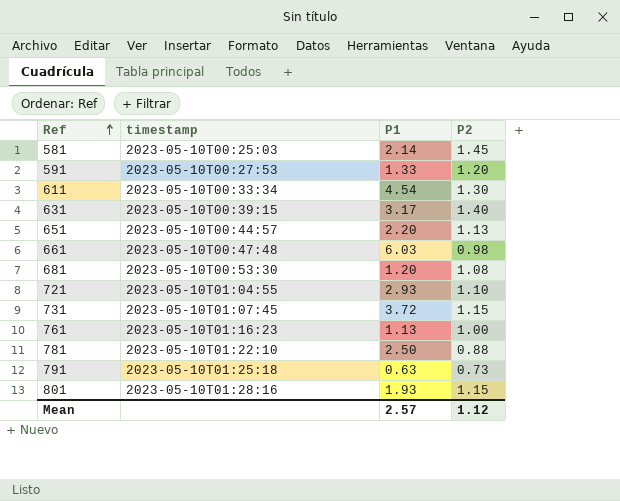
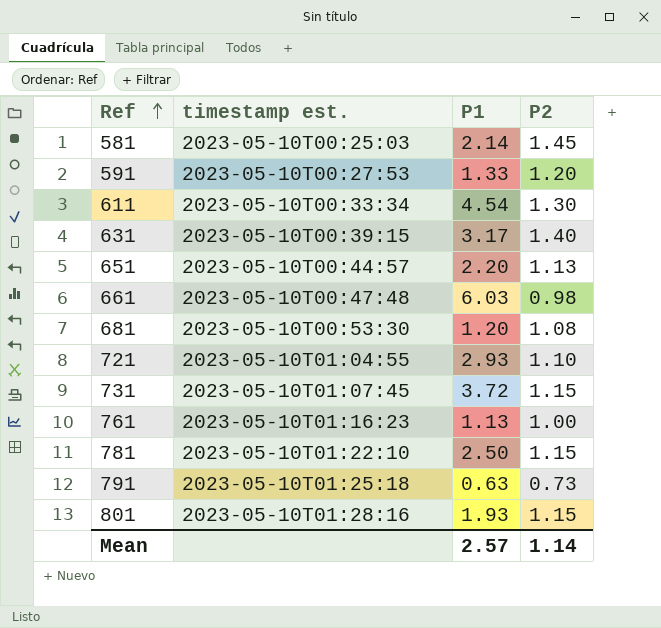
column name: timestamp -> timestamp est.
781 | P2: 0.88 -> 1.15
Mean | P2: 1.12 -> 1.14

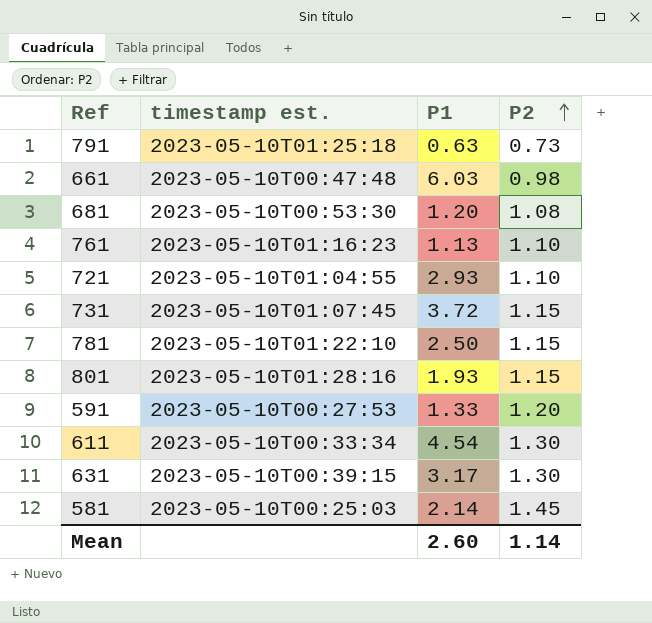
row order: Ref ascending -> P2 ascending
row 651: 2023-05-10T00:44:57 | 2.20 | 1.13 -> none
761 | P2: 1.00 -> 1.10
631 | P2: 1.40 -> 1.30
Mean | P1: 2.57 -> 2.60

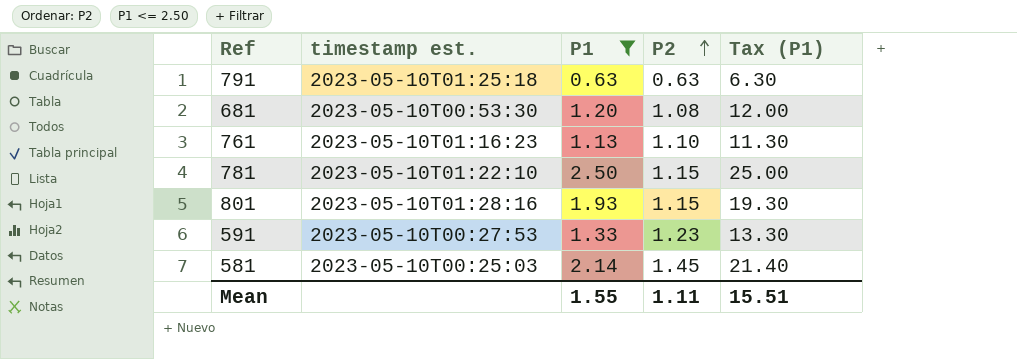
filter: none -> P1 <= 2.50
column Tax (P1) | formula: none -> [P1] * 10
791 | P2: 0.73 -> 0.63
591 | P2: 1.20 -> 1.23
Mean | P1: 2.60 -> 1.55
Mean | P2: 1.14 -> 1.11

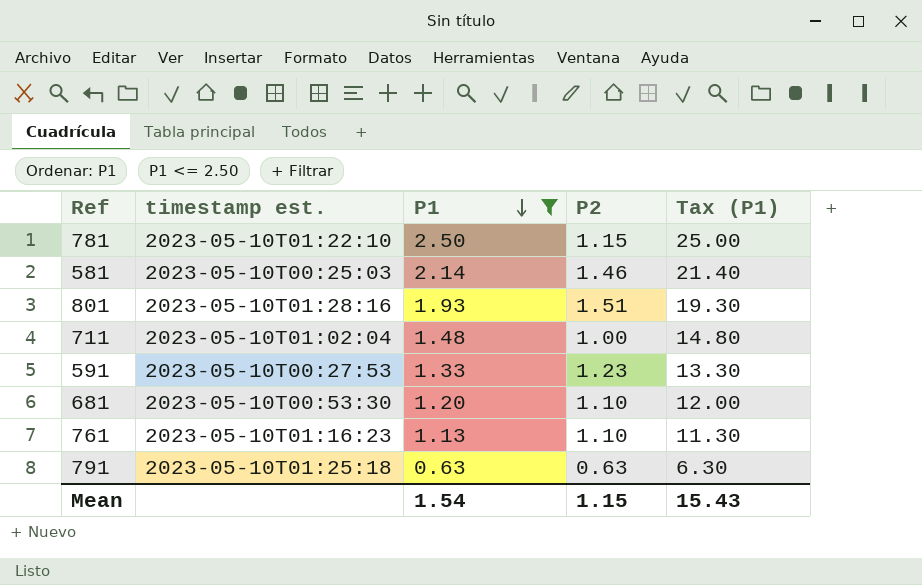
row order: P2 ascending -> P1 descending
581 | P2: 1.45 -> 1.46
801 | P2: 1.15 -> 1.51
row 711: none -> 2023-05-10T01:02:04 | 1.48 | 1.00 | 14.80
681 | P2: 1.08 -> 1.10
Mean | P1: 1.55 -> 1.54
Mean | P2: 1.11 -> 1.15
Mean | Tax (P1): 15.51 -> 15.43

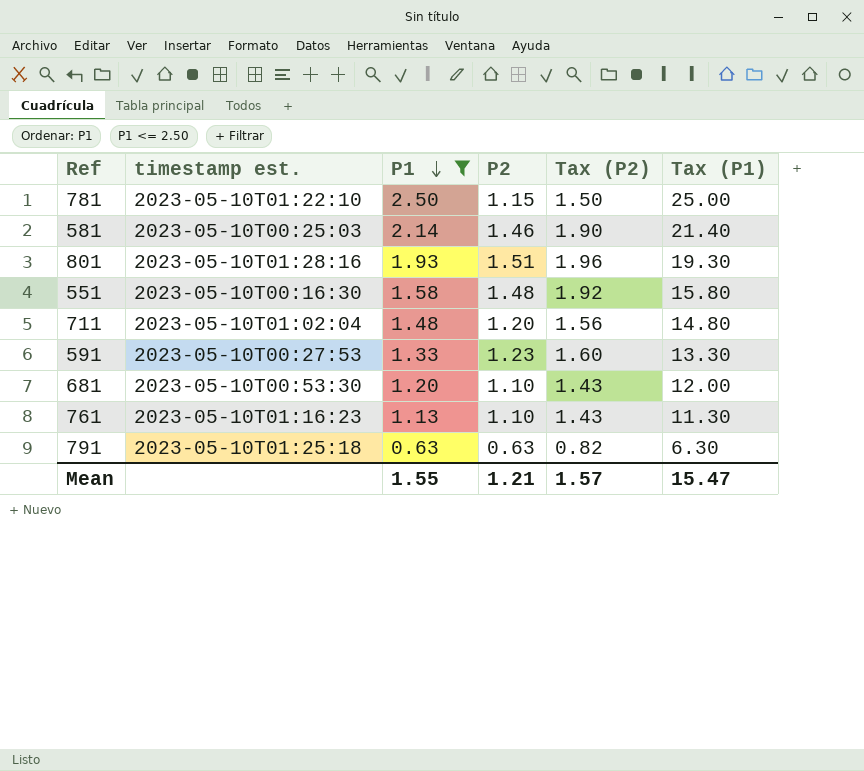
column Tax (P2) | formula: none -> [P2] * 1.3
row 551: none -> 2023-05-10T00:16:30 | 1.58 | 1.48 | 1.92 | 15.80
711 | P2: 1.00 -> 1.20
Mean | P1: 1.54 -> 1.55
Mean | P2: 1.15 -> 1.21
Mean | Tax (P1): 15.43 -> 15.47

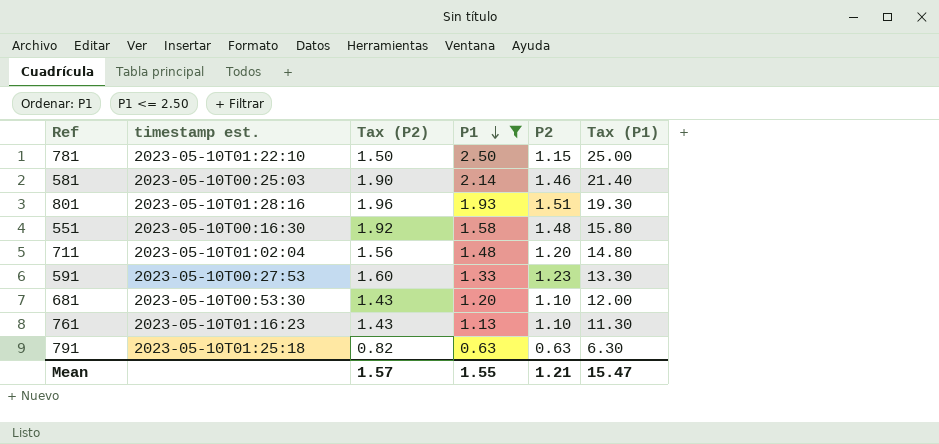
column Tax (P2) | position: 5 -> 3

